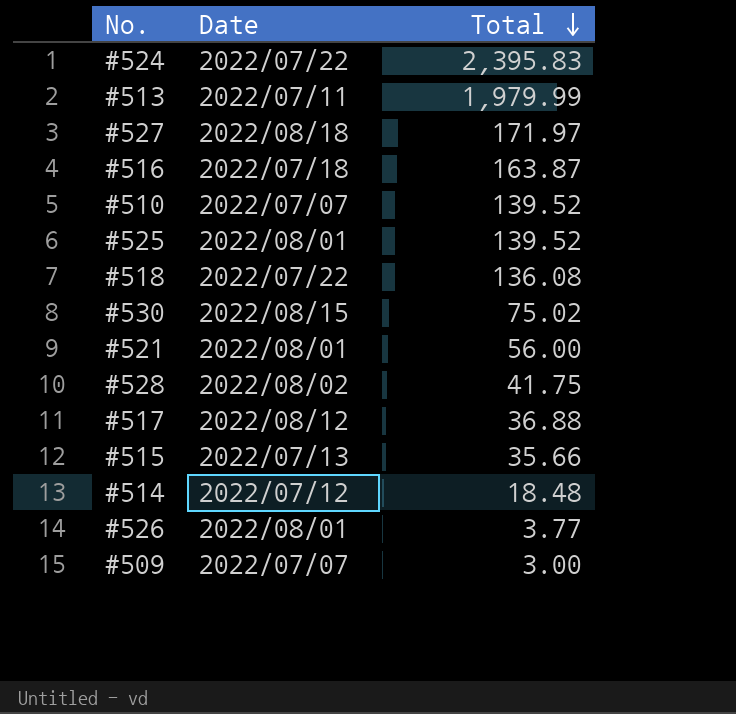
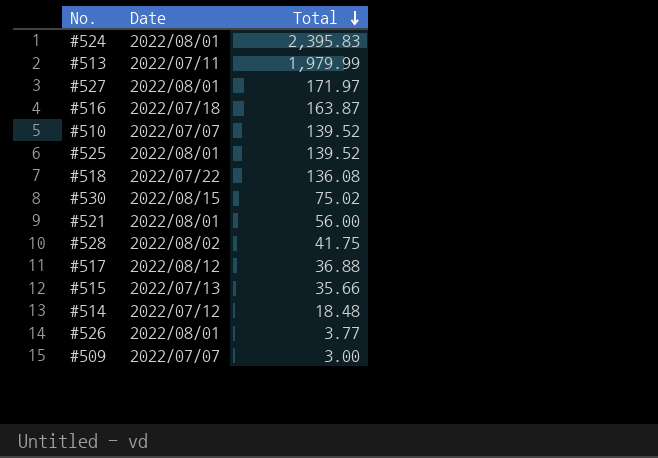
#524 | Date: 2022/07/22 -> 2022/08/01
#527 | Date: 2022/08/18 -> 2022/08/01

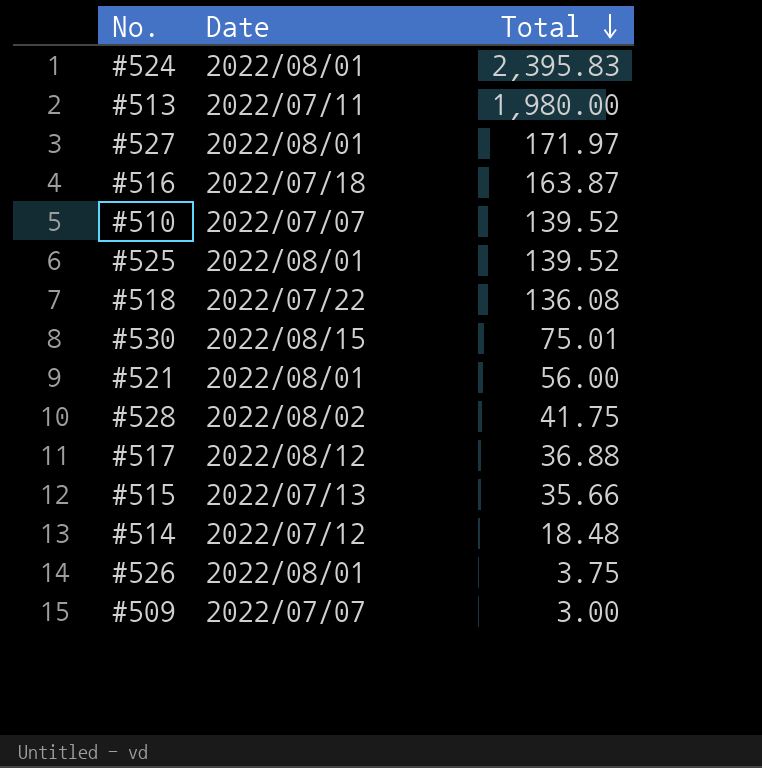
#513 | Total: 1,979.99 -> 1,980.00
#530 | Total: 75.02 -> 75.01
#526 | Total: 3.77 -> 3.75

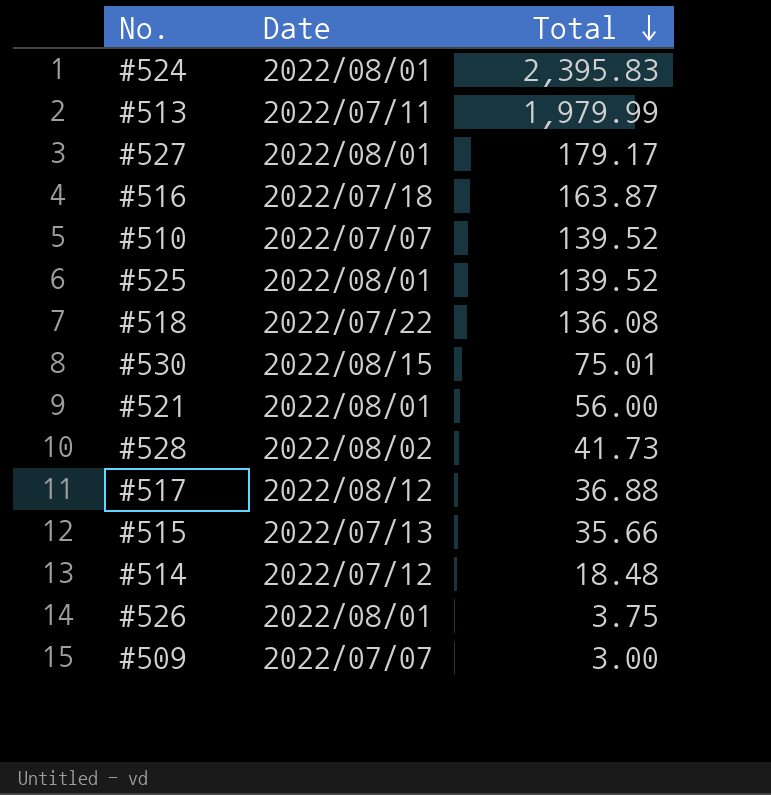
#513 | Total: 1,980.00 -> 1,979.99
#527 | Total: 171.97 -> 179.17
#528 | Total: 41.75 -> 41.73

